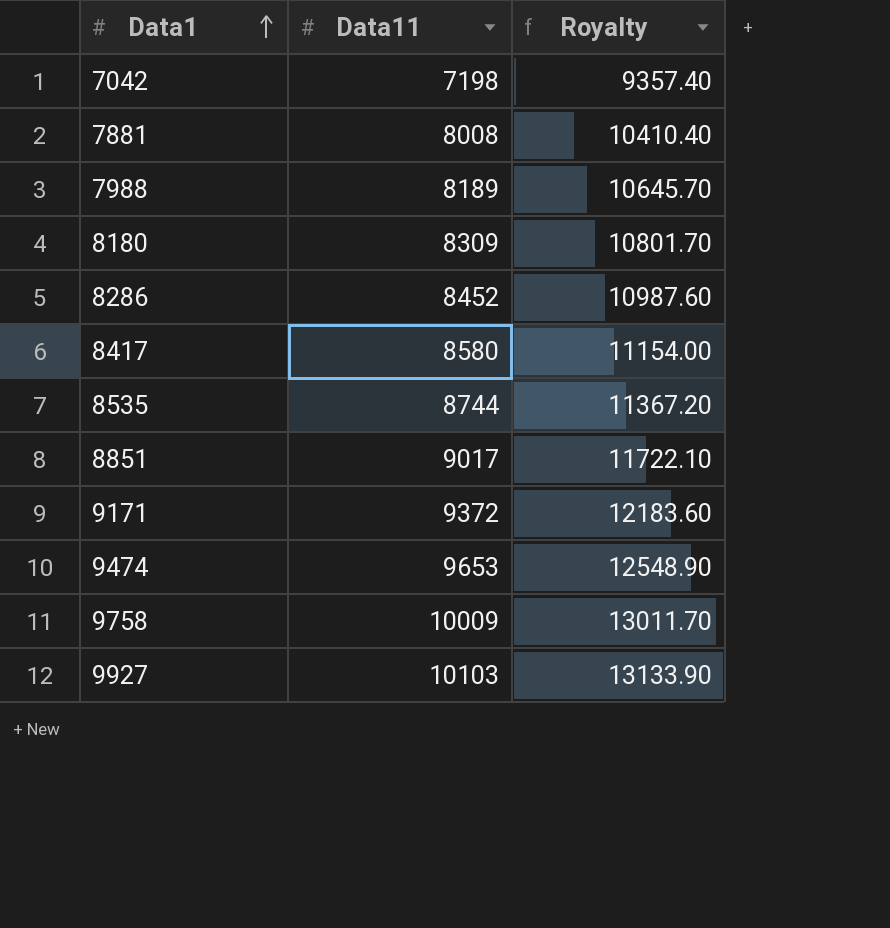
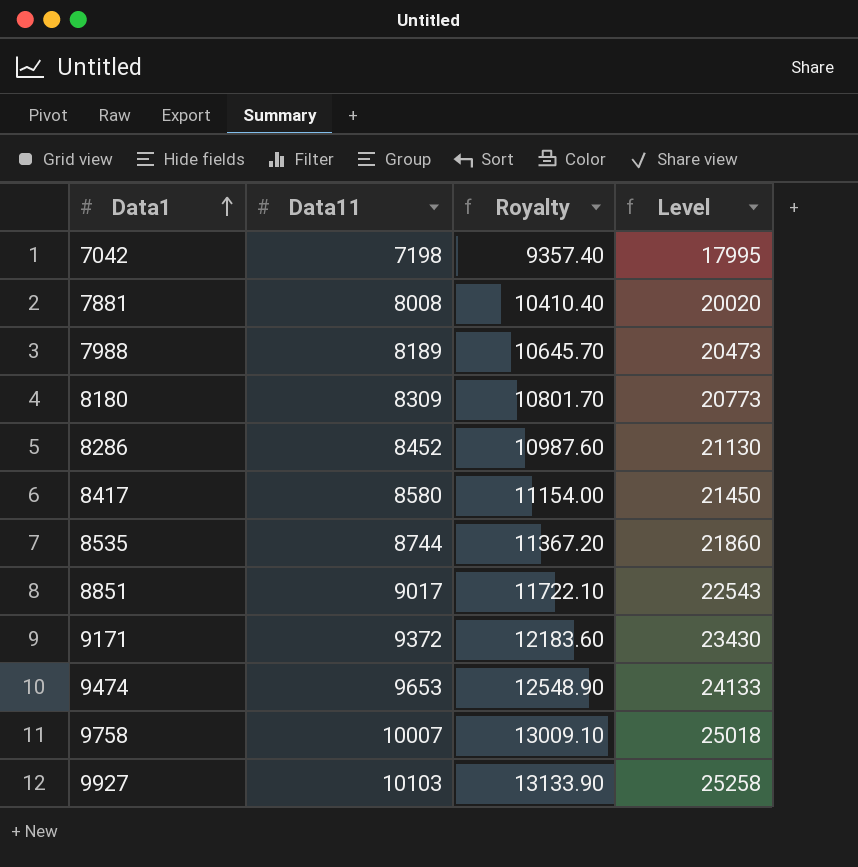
column Level | formula: none -> [Data11] * 2.5
9758 | Data11: 10009 -> 10007
9758 | Royalty: 13011.70 -> 13009.10

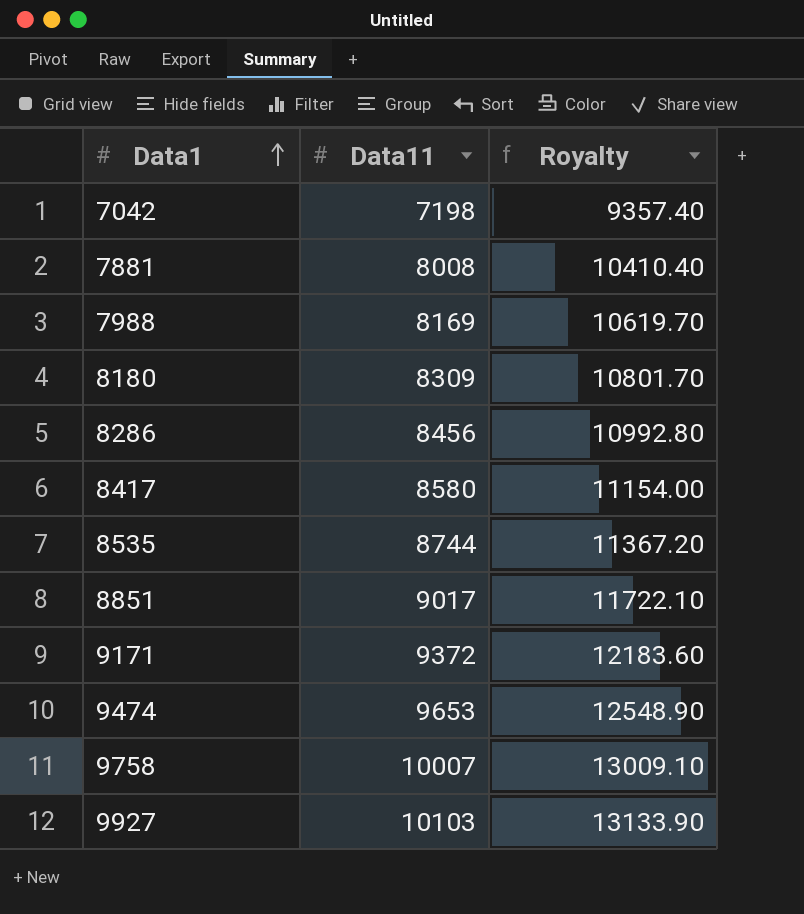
column Level | formula: [Data11] * 2.5 -> none
7988 | Data11: 8189 -> 8169
7988 | Royalty: 10645.70 -> 10619.70
8286 | Data11: 8452 -> 8456
8286 | Royalty: 10987.60 -> 10992.80

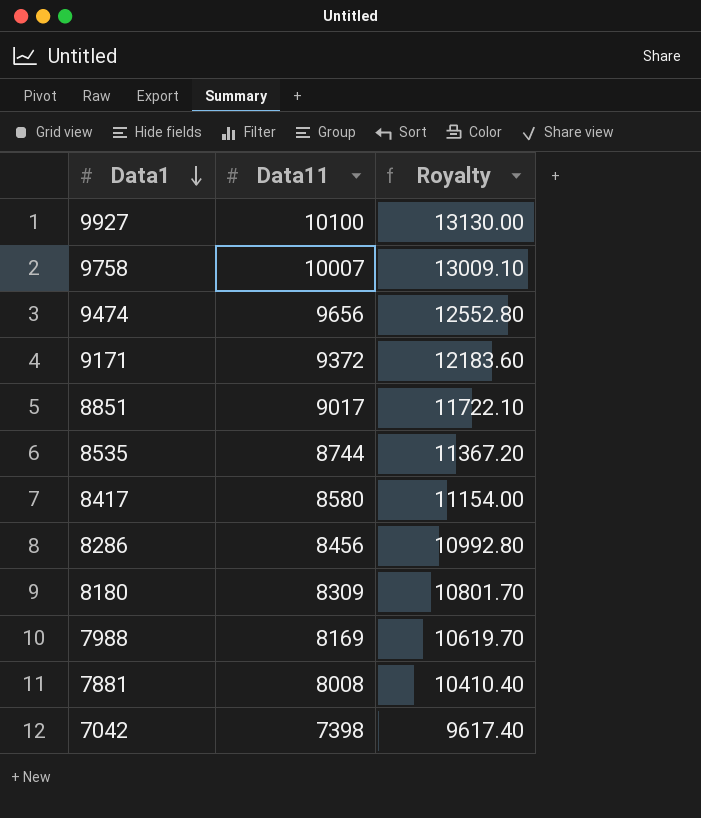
row order: Data1 ascending -> Data1 descending
9927 | Data11: 10103 -> 10100
9927 | Royalty: 13133.90 -> 13130.00
9474 | Data11: 9653 -> 9656
9474 | Royalty: 12548.90 -> 12552.80
7042 | Data11: 7198 -> 7398
7042 | Royalty: 9357.40 -> 9617.40

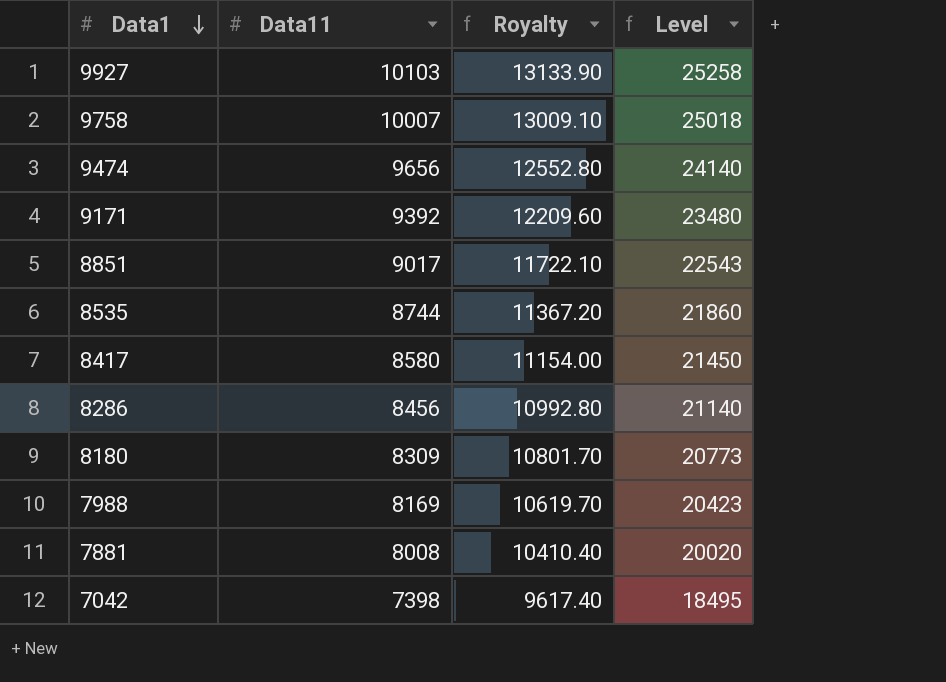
column Level | formula: none -> [Data11] * 2.5
9927 | Data11: 10100 -> 10103
9927 | Royalty: 13130.00 -> 13133.90
9171 | Data11: 9372 -> 9392
9171 | Royalty: 12183.60 -> 12209.60

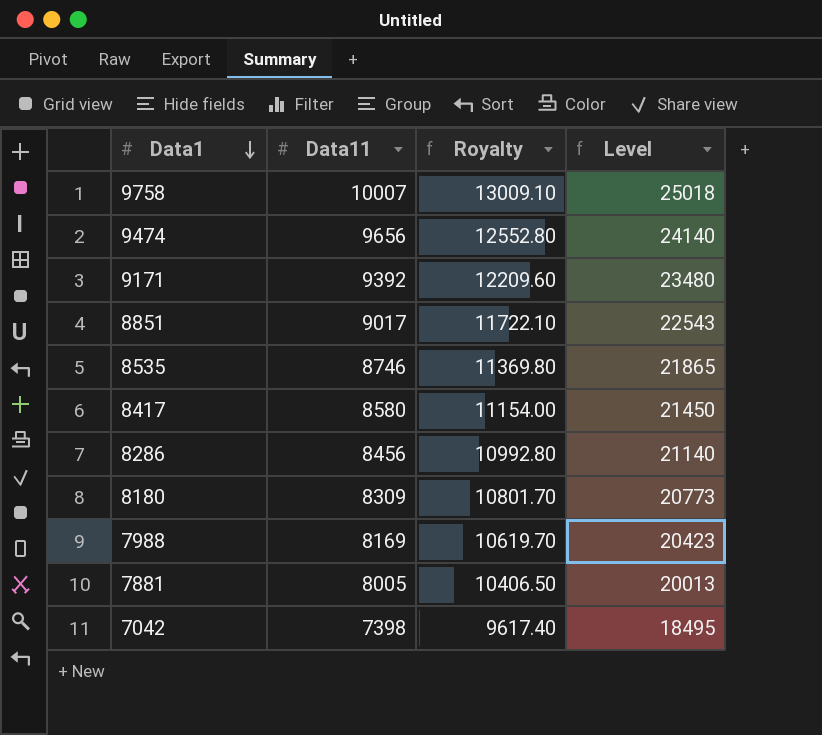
row 9927: 10103 | 13133.90 | 25258 -> none
8535 | Data11: 8744 -> 8746
8535 | Royalty: 11367.20 -> 11369.80
8535 | Level: 21860 -> 21865
7881 | Data11: 8008 -> 8005
7881 | Royalty: 10410.40 -> 10406.50
7881 | Level: 20020 -> 20013

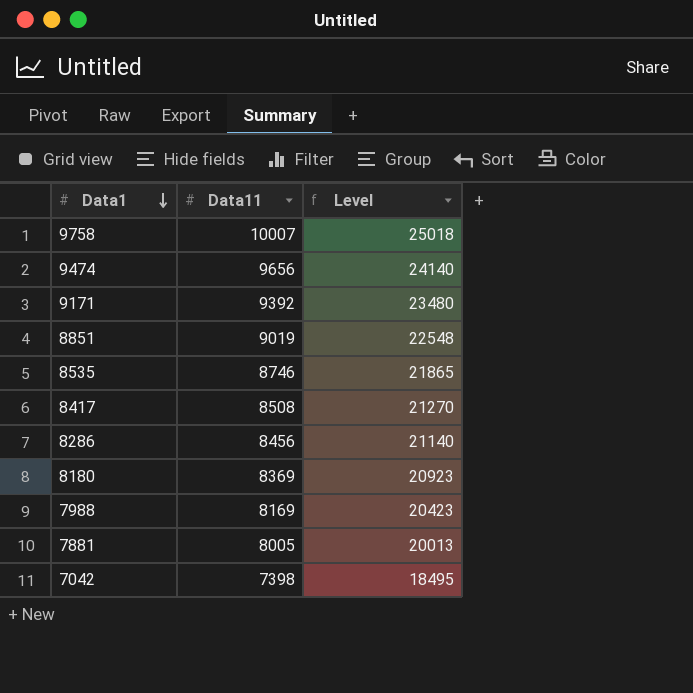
column Royalty | formula: [Data11] * 1.3 -> none
8851 | Data11: 9017 -> 9019
8851 | Level: 22543 -> 22548
8417 | Data11: 8580 -> 8508
8417 | Level: 21450 -> 21270
8180 | Data11: 8309 -> 8369
8180 | Level: 20773 -> 20923

